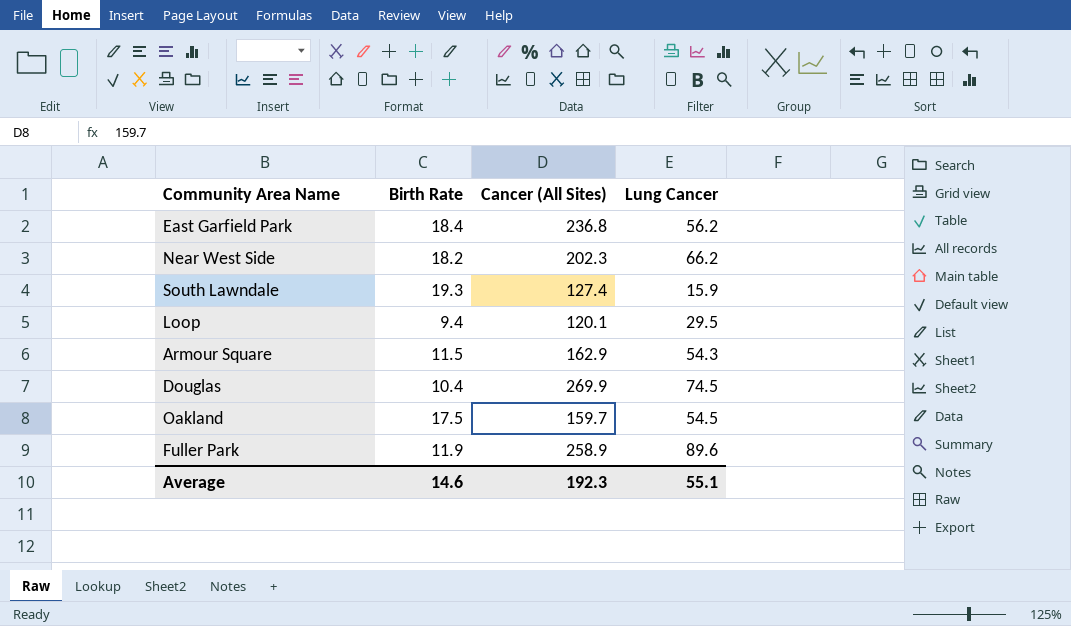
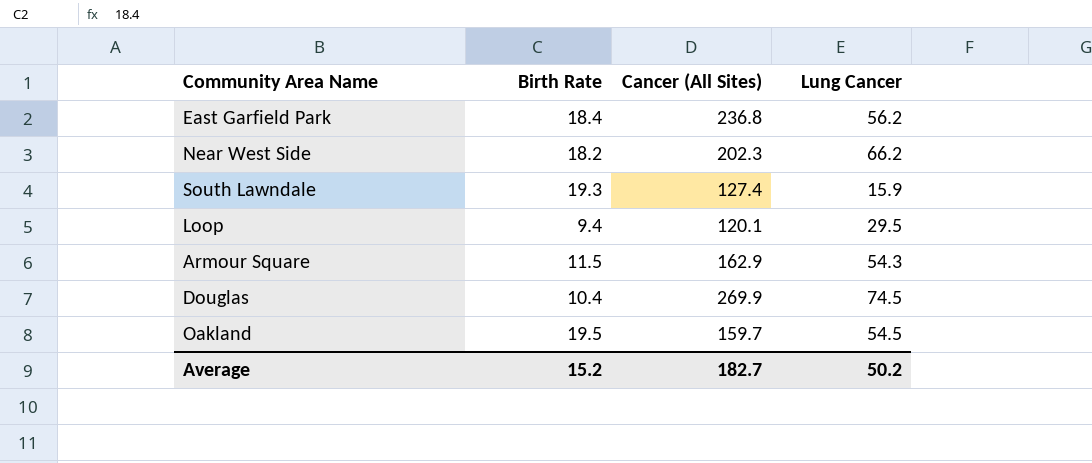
row Fuller Park: 11.9 | 258.9 | 89.6 -> none
Oakland | Birth Rate: 17.5 -> 19.5
Average | Birth Rate: 14.6 -> 15.2
Average | Cancer (All Sites): 192.3 -> 182.7
Average | Lung Cancer: 55.1 -> 50.2

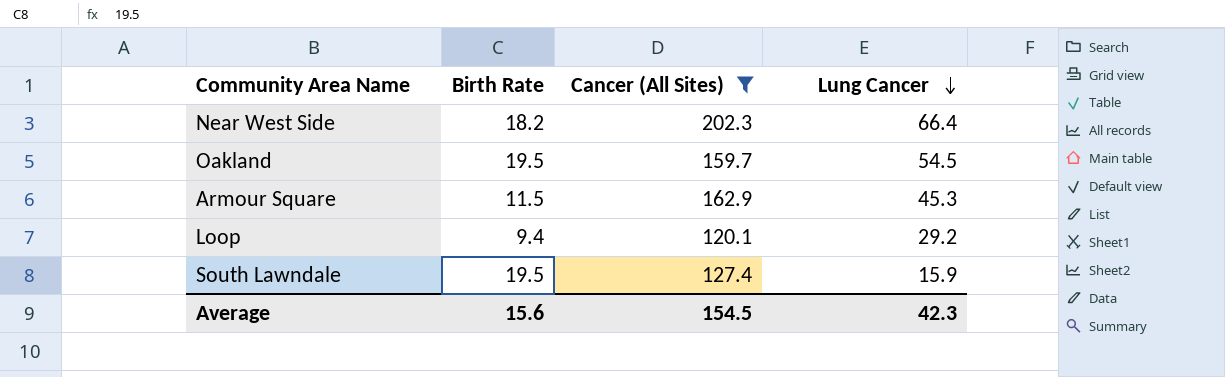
filter: none -> Cancer (All Sites) <= 202.3
row order: none -> Lung Cancer descending
Near West Side | Lung Cancer: 66.2 -> 66.4
Armour Square | Lung Cancer: 54.3 -> 45.3
Loop | Lung Cancer: 29.5 -> 29.2
South Lawndale | Birth Rate: 19.3 -> 19.5
Average | Birth Rate: 15.2 -> 15.6
Average | Cancer (All Sites): 182.7 -> 154.5
Average | Lung Cancer: 50.2 -> 42.3

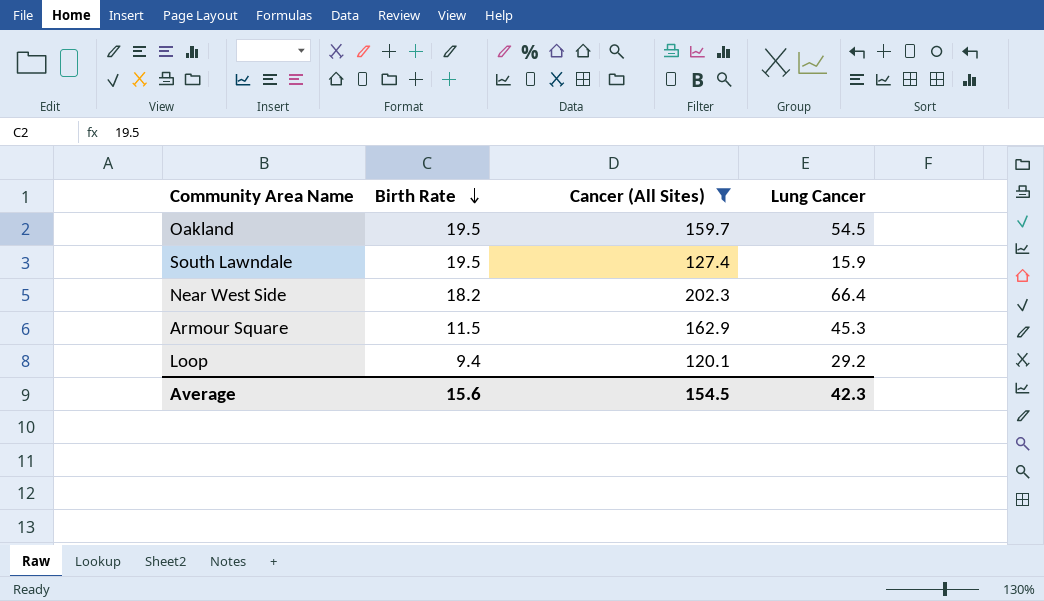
row order: Lung Cancer descending -> Birth Rate descending

